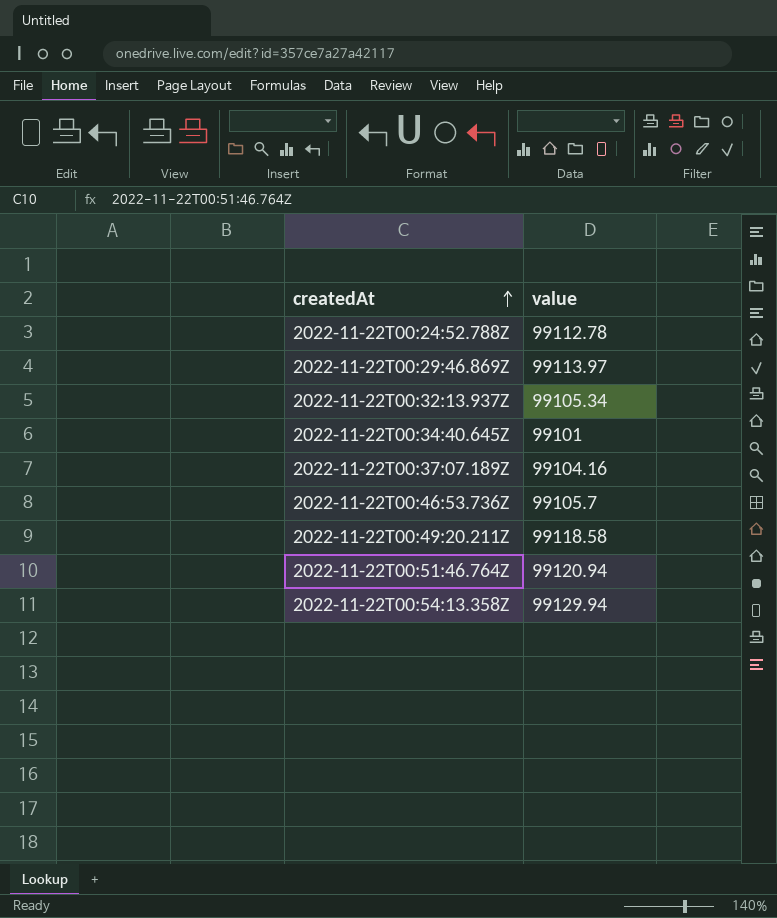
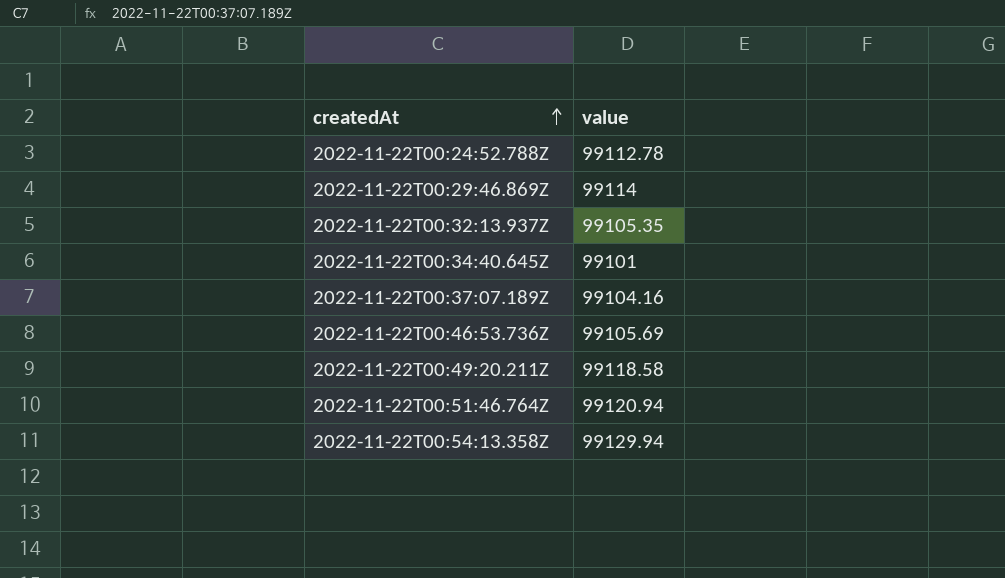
2022-11-22T00:29:46.869Z | value: 99113.97 -> 99114
2022-11-22T00:32:13.937Z | value: 99105.34 -> 99105.35
2022-11-22T00:46:53.736Z | value: 99105.7 -> 99105.69

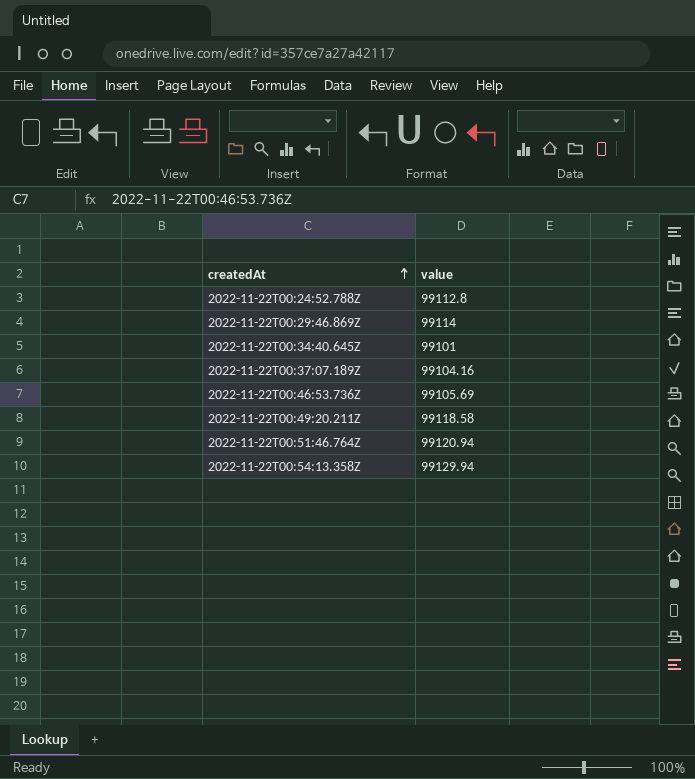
row 2022-11-22T00:32:13.937Z: 99105.35 -> none
2022-11-22T00:24:52.788Z | value: 99112.78 -> 99112.8

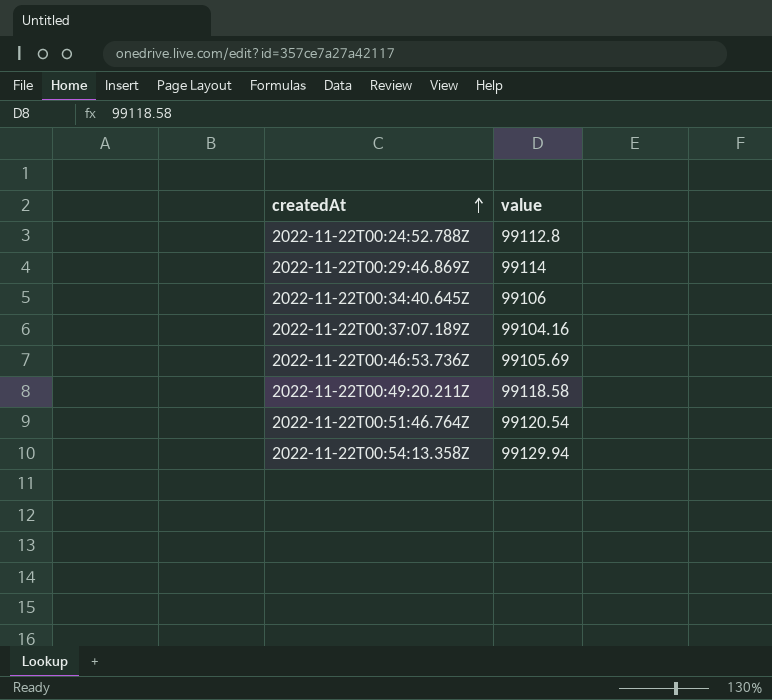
2022-11-22T00:34:40.645Z | value: 99101 -> 99106
2022-11-22T00:51:46.764Z | value: 99120.94 -> 99120.54

